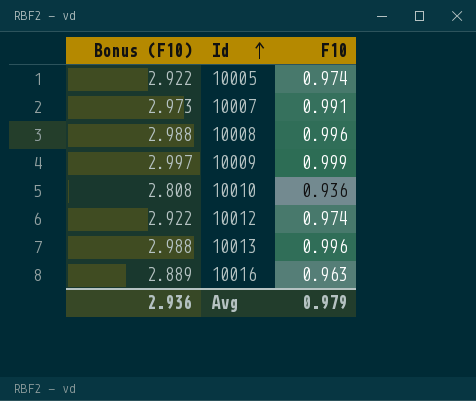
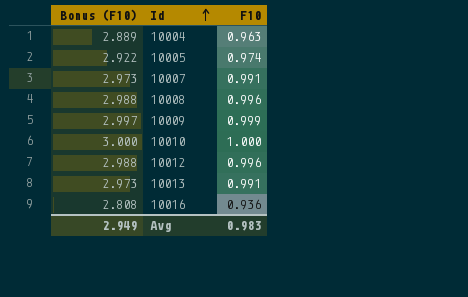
row 10004: none -> 2.889 | 0.963
10010 | Bonus (F10): 2.808 -> 3.000
10010 | F10: 0.936 -> 1.000
10012 | Bonus (F10): 2.922 -> 2.988
10012 | F10: 0.974 -> 0.996
10013 | Bonus (F10): 2.988 -> 2.973
10013 | F10: 0.996 -> 0.991
10016 | Bonus (F10): 2.889 -> 2.808
10016 | F10: 0.963 -> 0.936
Avg | Bonus (F10): 2.936 -> 2.949
Avg | F10: 0.979 -> 0.983

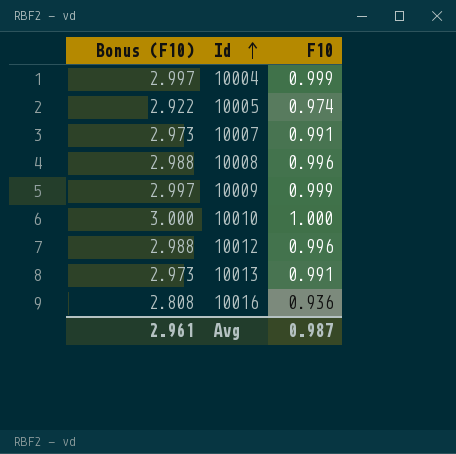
10004 | Bonus (F10): 2.889 -> 2.997
10004 | F10: 0.963 -> 0.999
Avg | Bonus (F10): 2.949 -> 2.961
Avg | F10: 0.983 -> 0.987

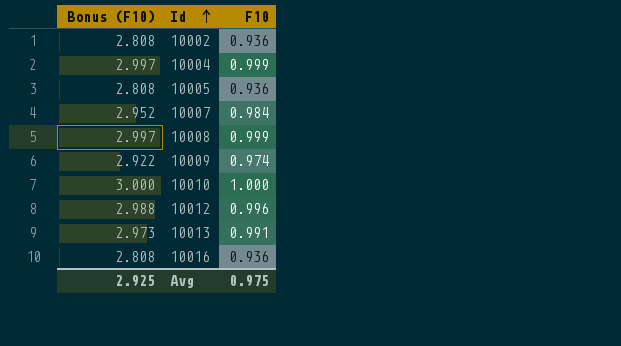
row 10002: none -> 2.808 | 0.936
10005 | Bonus (F10): 2.922 -> 2.808
10005 | F10: 0.974 -> 0.936
10007 | Bonus (F10): 2.973 -> 2.952
10007 | F10: 0.991 -> 0.984
10008 | Bonus (F10): 2.988 -> 2.997
10008 | F10: 0.996 -> 0.999
10009 | Bonus (F10): 2.997 -> 2.922
10009 | F10: 0.999 -> 0.974
Avg | Bonus (F10): 2.961 -> 2.925
Avg | F10: 0.987 -> 0.975

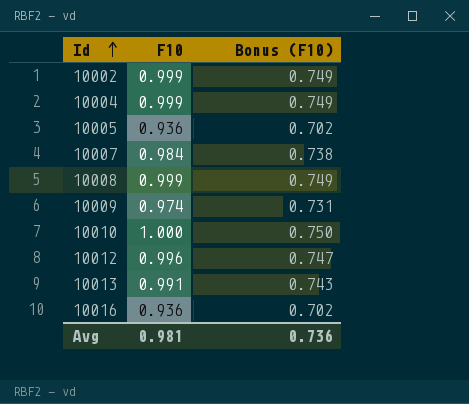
column Bonus (F10) | formula: [F10] * 3 -> [F10] * 0.75
column Bonus (F10) | position: 1 -> 3
10002 | F10: 0.936 -> 0.999
Avg | F10: 0.975 -> 0.981
Avg | Bonus (F10): 2.925 -> 0.736

